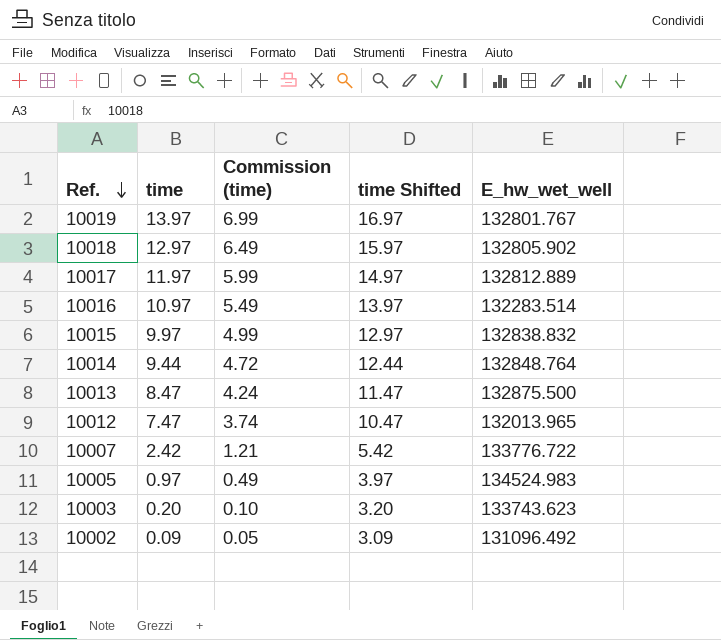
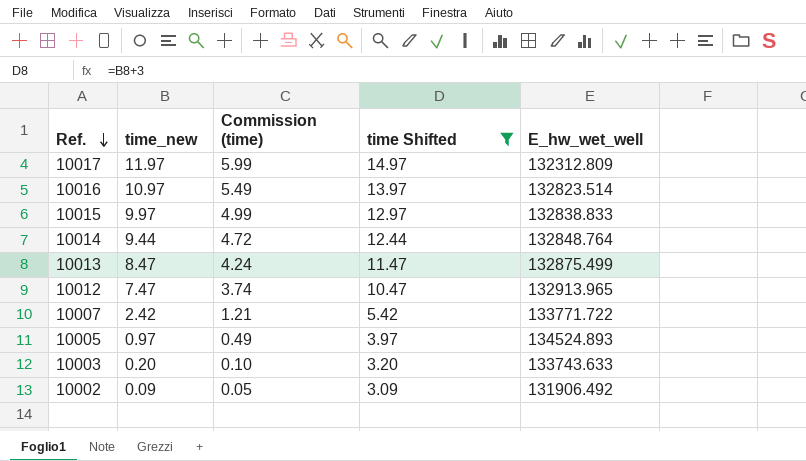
filter: none -> time Shifted <= 14.97
column name: time -> time_new
10017 | E_hw_wet_well: 132812.889 -> 132312.809
10016 | E_hw_wet_well: 132283.514 -> 132823.514
10015 | E_hw_wet_well: 132838.832 -> 132838.833
10013 | E_hw_wet_well: 132875.500 -> 132875.499
10012 | E_hw_wet_well: 132013.965 -> 132913.965
10007 | E_hw_wet_well: 133776.722 -> 133771.722
10005 | E_hw_wet_well: 134524.983 -> 134524.893
10003 | E_hw_wet_well: 133743.623 -> 133743.633
10002 | E_hw_wet_well: 131096.492 -> 131906.492

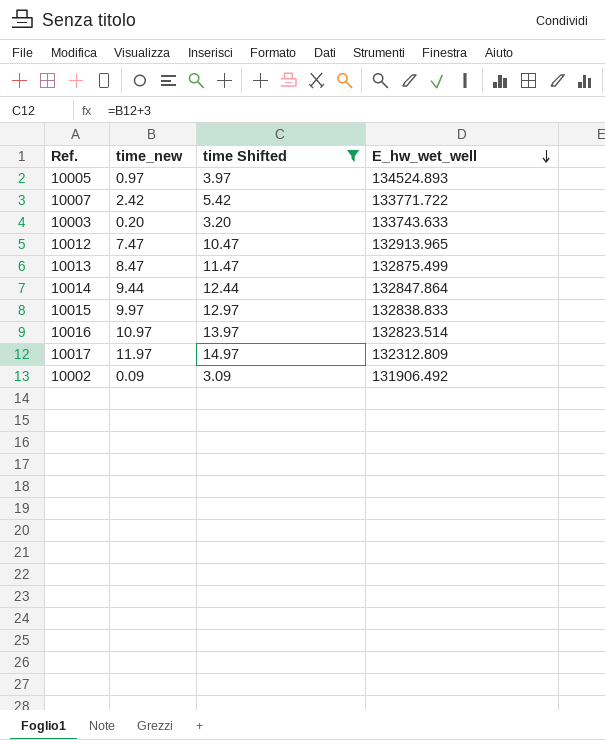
row order: Ref. descending -> E_hw_wet_well descending
column Commission (time) | formula: [time_new] * 0.5 -> none
10014 | E_hw_wet_well: 132848.764 -> 132847.864

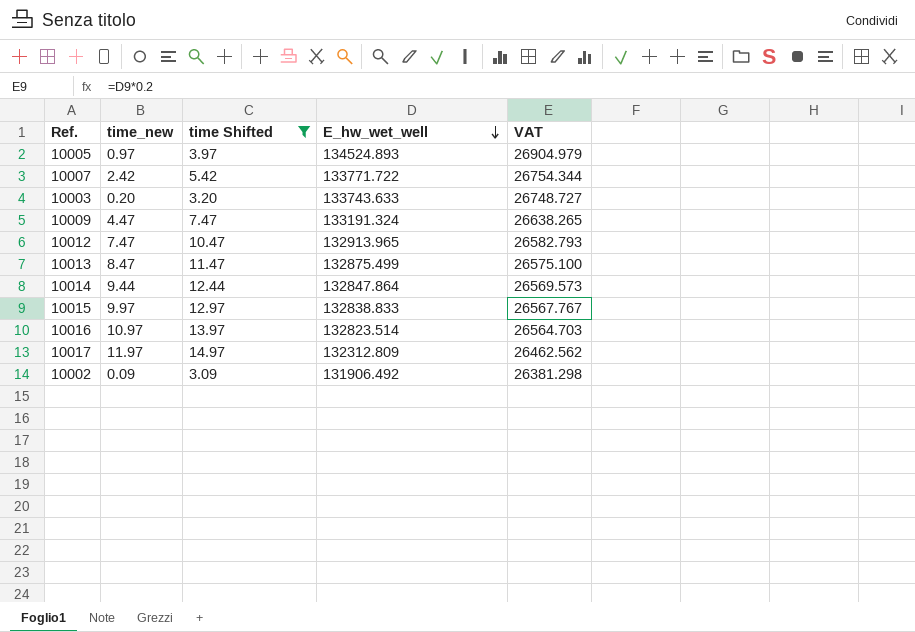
column VAT | formula: none -> [E_hw_wet_well] * 0.2
row 10009: none -> 4.47 | 7.47 | 133191.324 | 26638.265

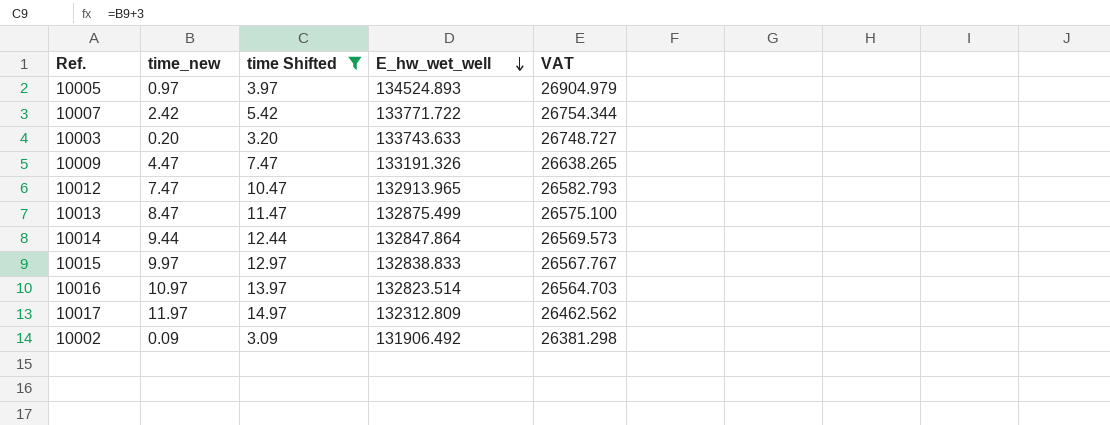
10009 | E_hw_wet_well: 133191.324 -> 133191.326

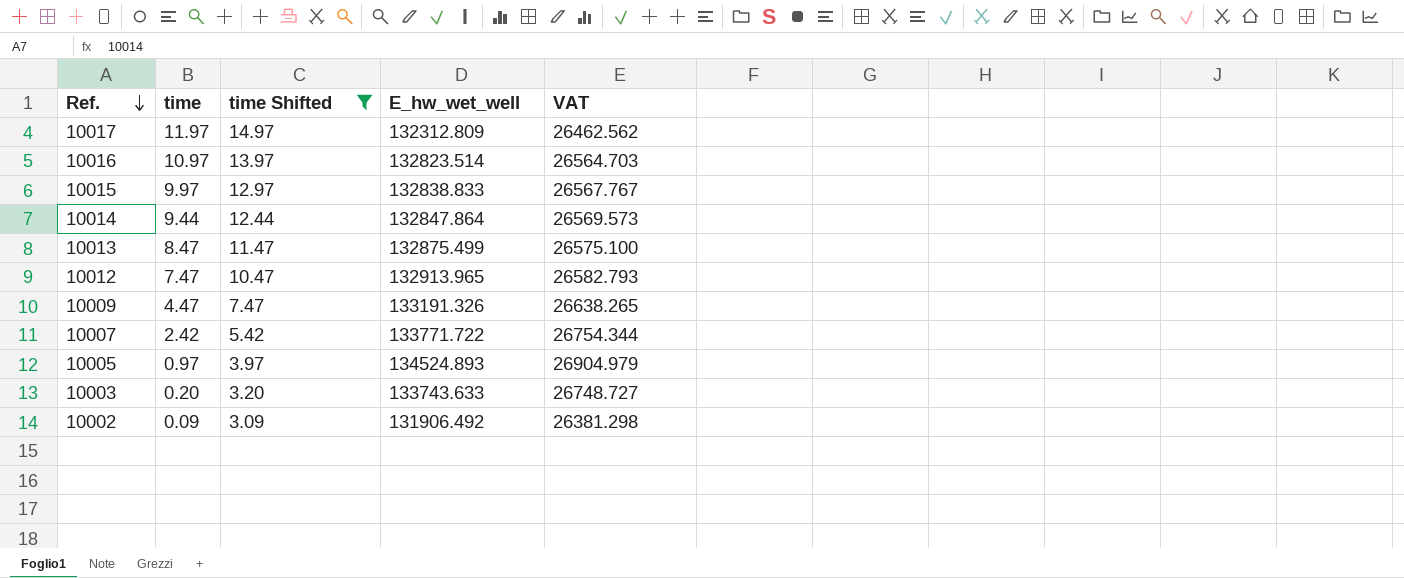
row order: E_hw_wet_well descending -> Ref. descending
column name: time_new -> time

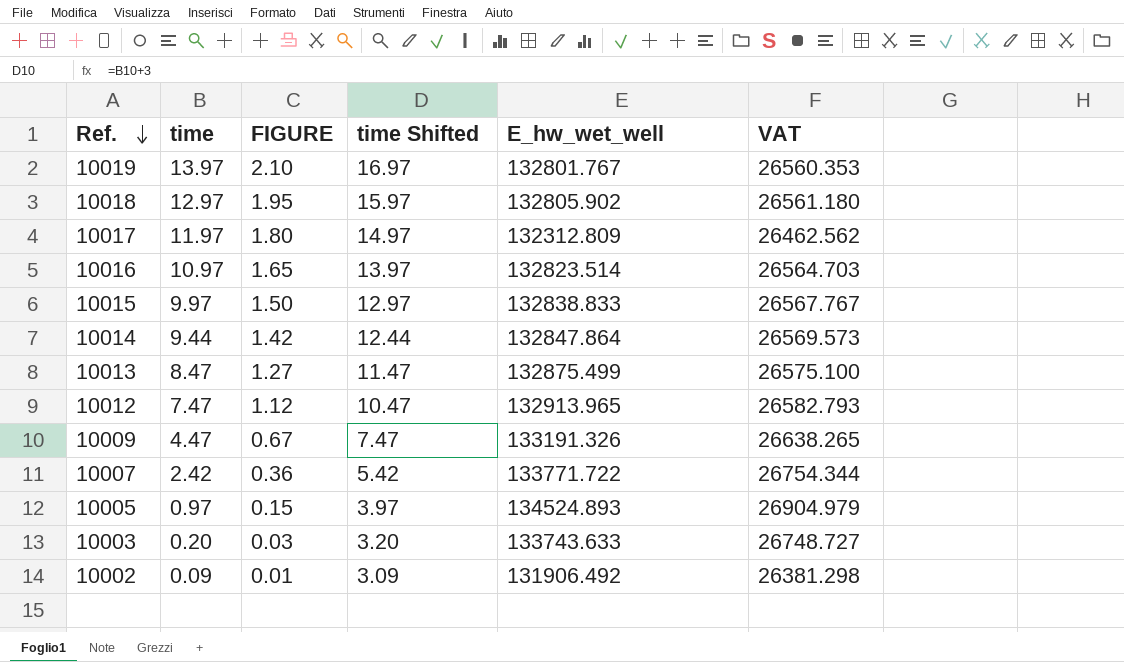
filter: time Shifted <= 14.97 -> none
column FIGURE | formula: none -> [time] * 0.15

